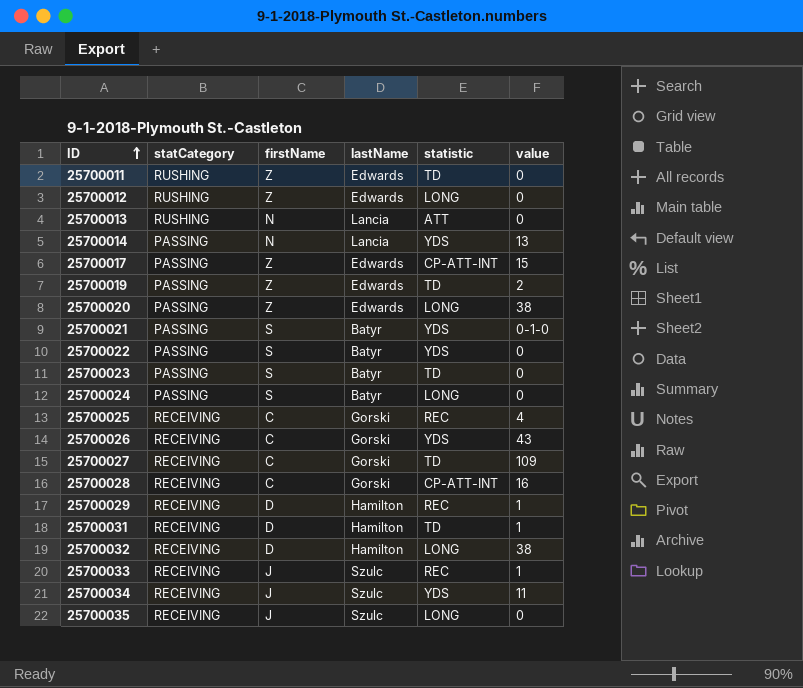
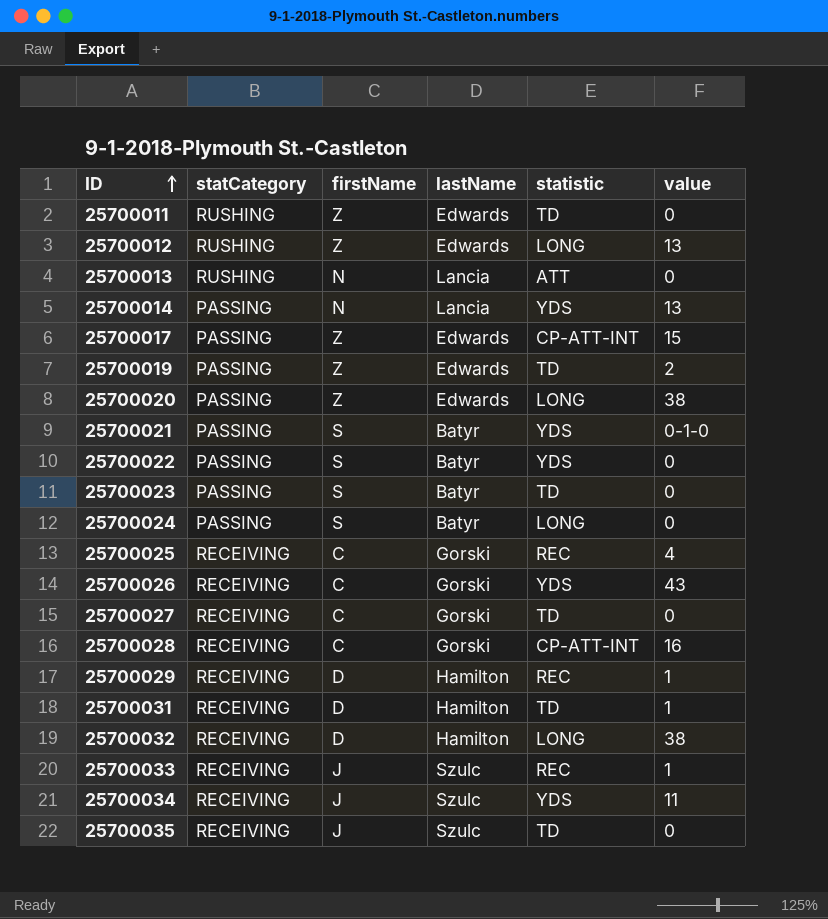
25700012 | value: 0 -> 13
25700027 | value: 109 -> 0
25700035 | statistic: LONG -> TD

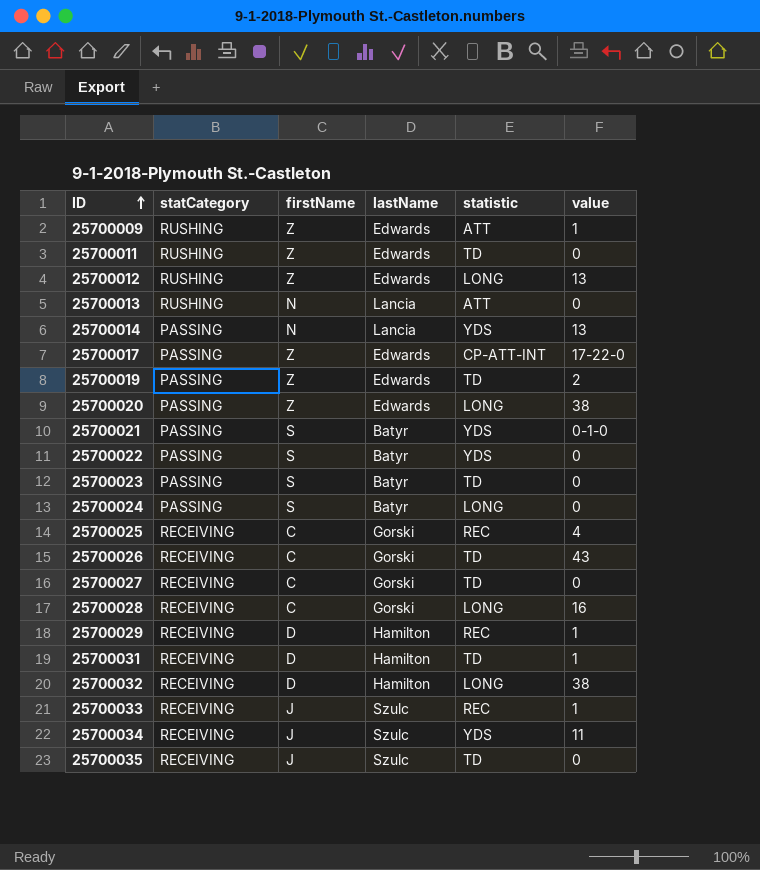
row 25700009: none -> RUSHING | Z | Edwards | ATT | 1
25700017 | value: 15 -> 17-22-0
25700026 | statistic: YDS -> TD
25700028 | statistic: CP-ATT-INT -> LONG

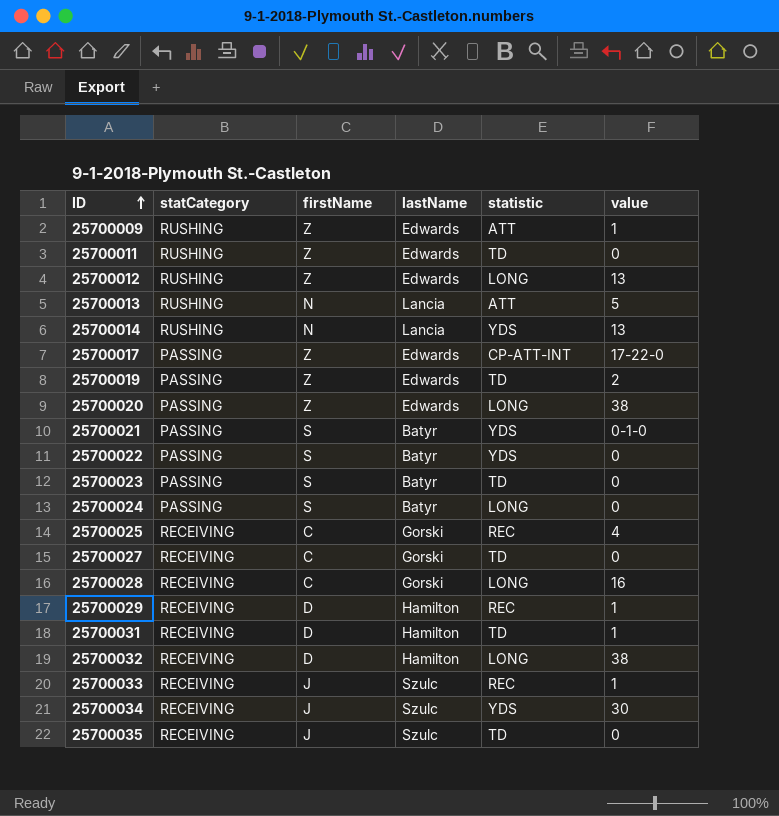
row 25700026: RECEIVING | C | Gorski | TD | 43 -> none
25700013 | value: 0 -> 5
25700014 | statCategory: PASSING -> RUSHING
25700034 | value: 11 -> 30

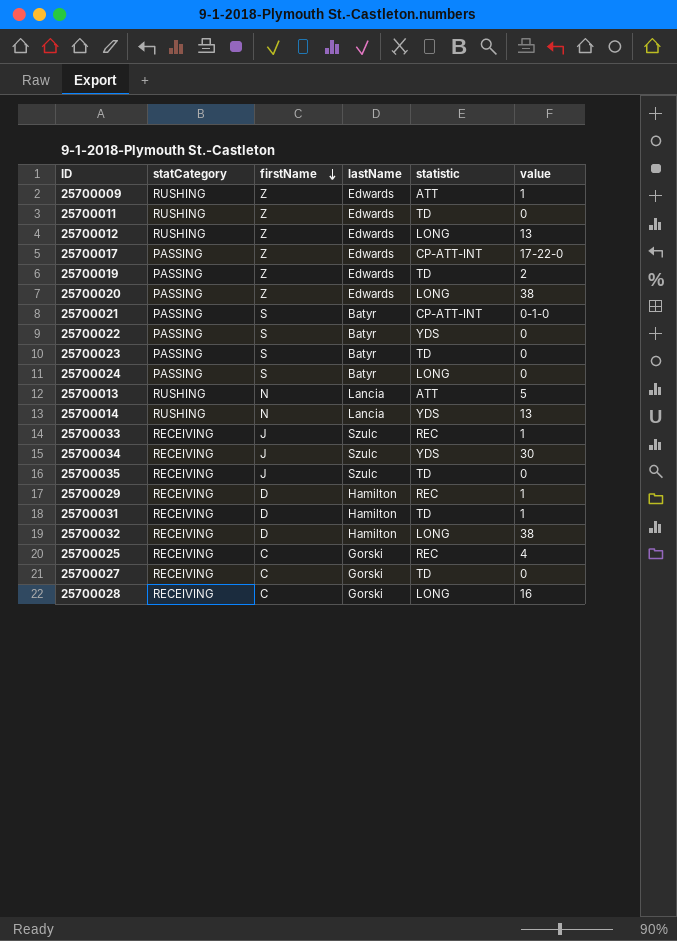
row order: ID ascending -> firstName descending
25700021 | statistic: YDS -> CP-ATT-INT

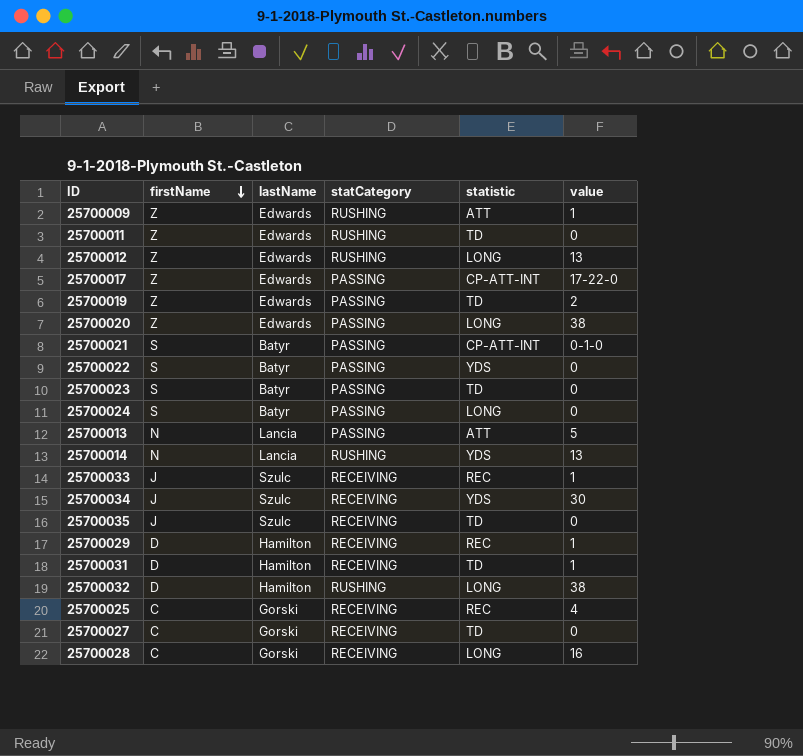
column statCategory | position: 2 -> 4
25700013 | statCategory: RUSHING -> PASSING
25700032 | statCategory: RECEIVING -> RUSHING

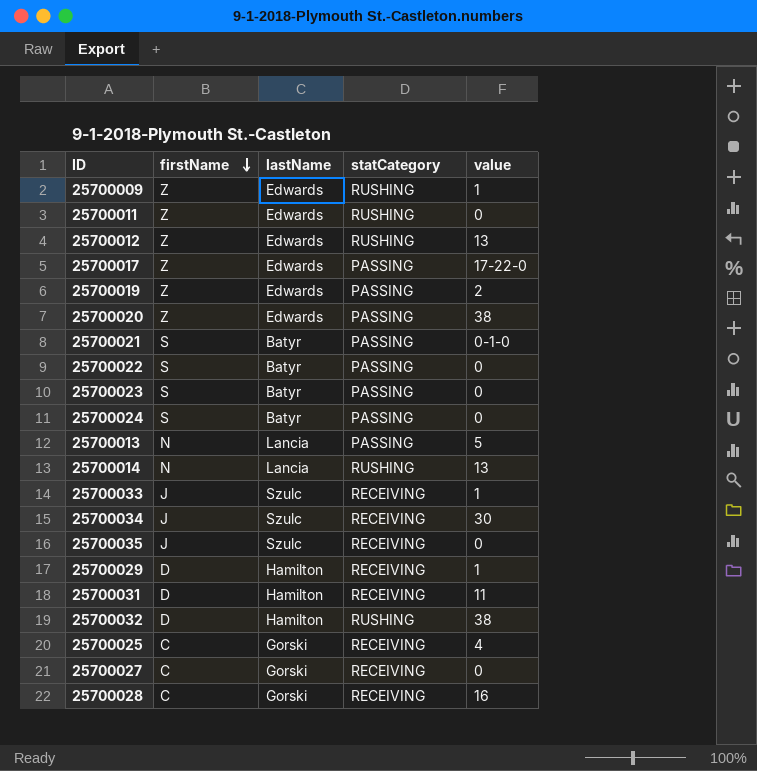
column statistic | position: 5 -> none
25700031 | value: 1 -> 11

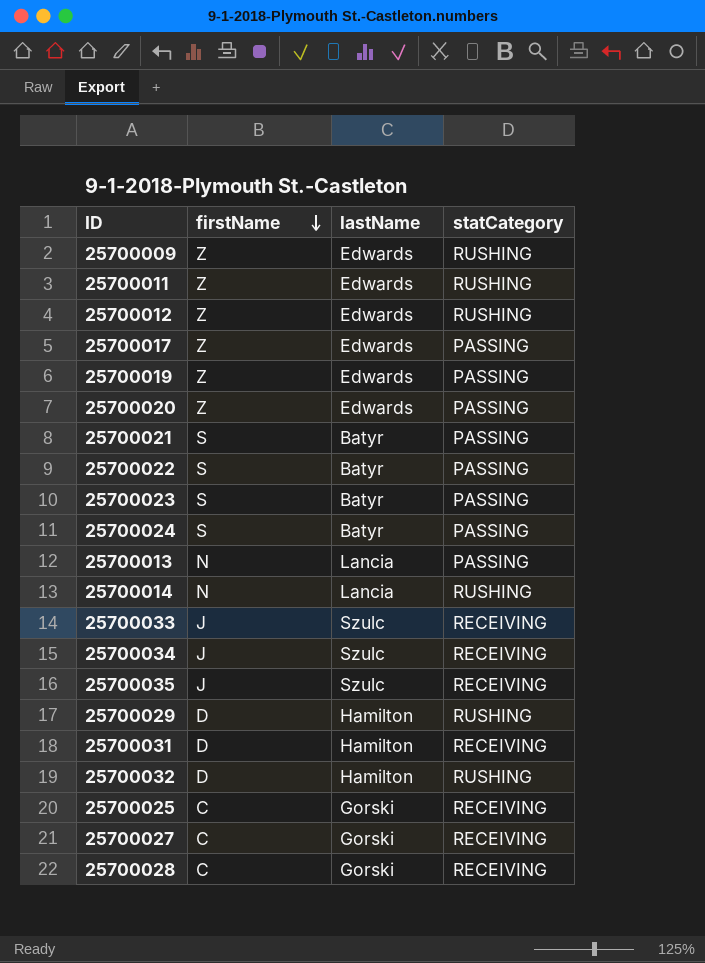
column value | position: 5 -> none
25700029 | statCategory: RECEIVING -> RUSHING

